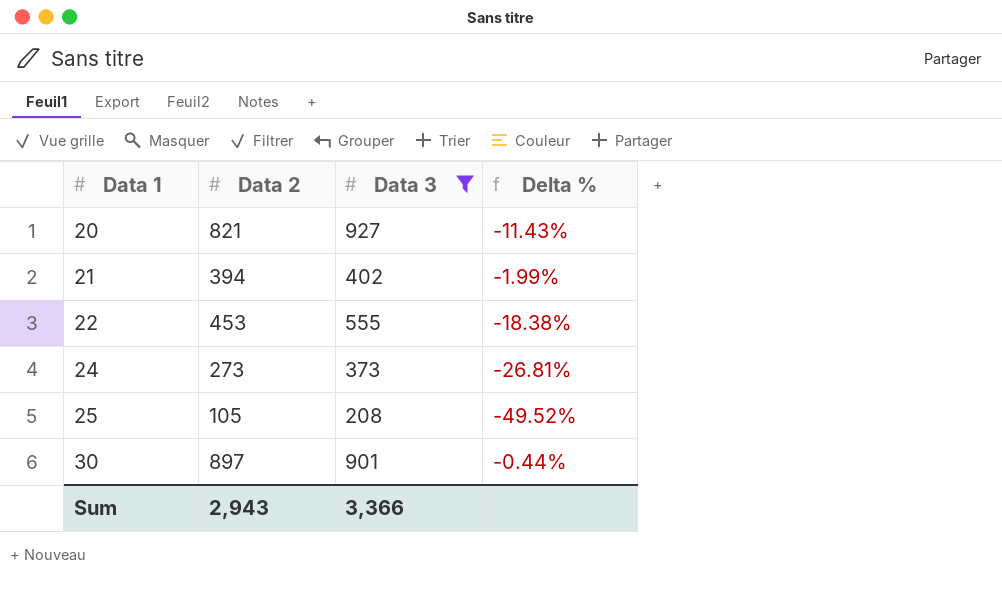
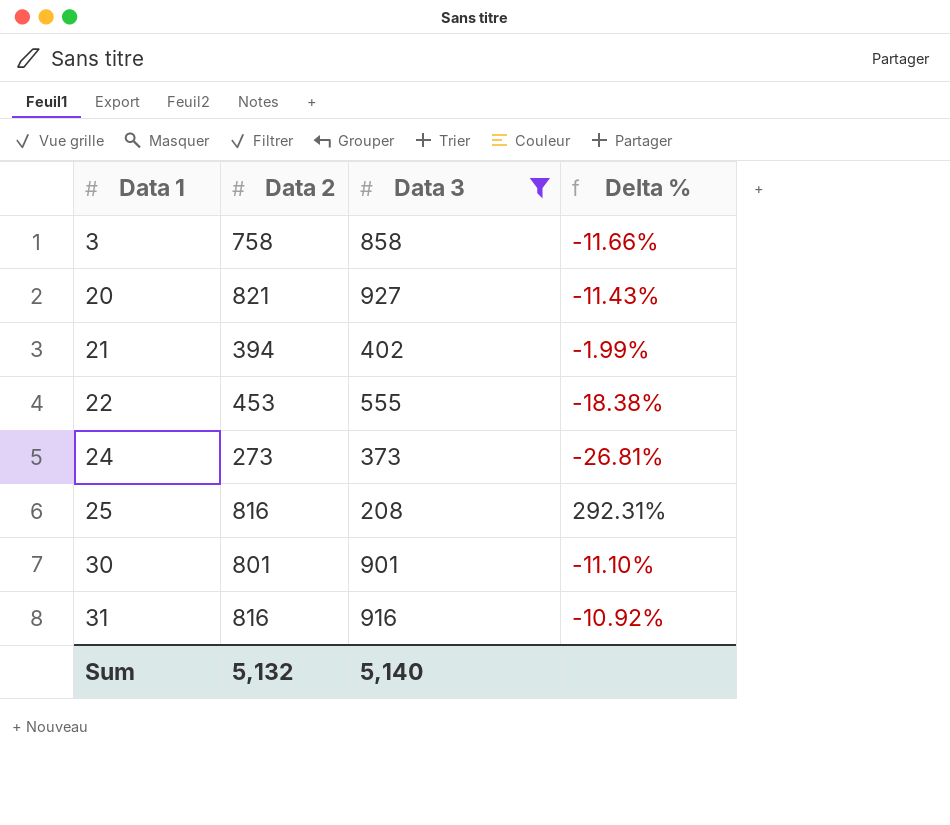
row 3: none -> 758 | 858 | -11.66%
25 | Data 2: 105 -> 816
25 | Delta %: -49.52% -> 292.31%
30 | Data 2: 897 -> 801
30 | Delta %: -0.44% -> -11.10%
row 31: none -> 816 | 916 | -10.92%
Sum | Data 2: 2,943 -> 5,132
Sum | Data 3: 3,366 -> 5,140

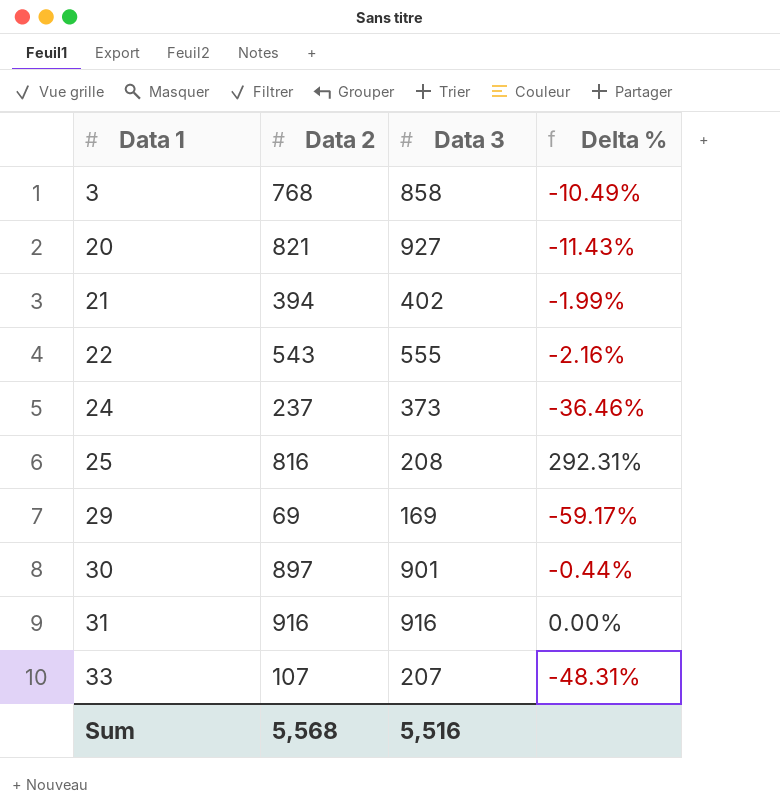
filter: Data 3 >= 208 -> none
3 | Data 2: 758 -> 768
3 | Delta %: -11.66% -> -10.49%
22 | Data 2: 453 -> 543
22 | Delta %: -18.38% -> -2.16%
24 | Data 2: 273 -> 237
24 | Delta %: -26.81% -> -36.46%
30 | Data 2: 801 -> 897
30 | Delta %: -11.10% -> -0.44%
31 | Data 2: 816 -> 916
31 | Delta %: -10.92% -> 0.00%
Sum | Data 2: 5,132 -> 5,568
Sum | Data 3: 5,140 -> 5,516

